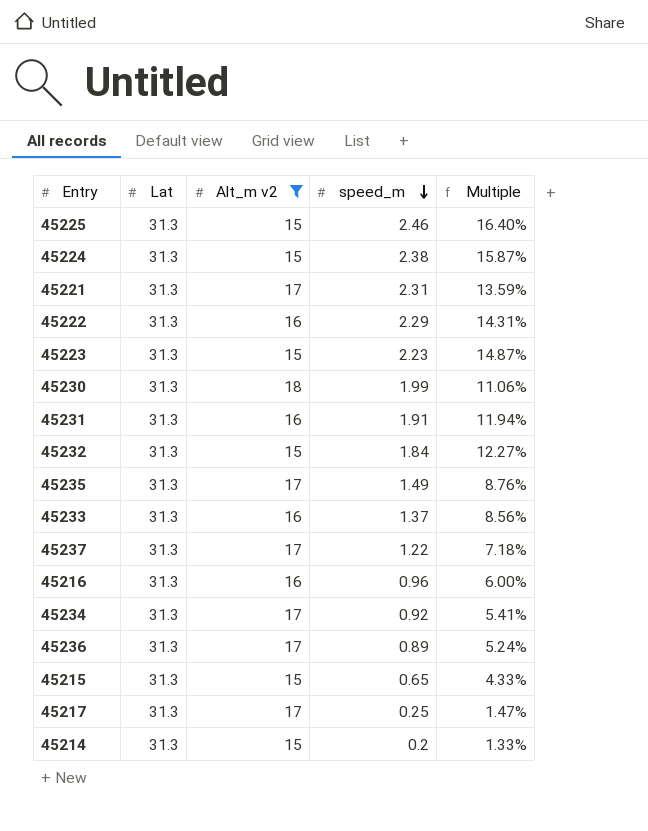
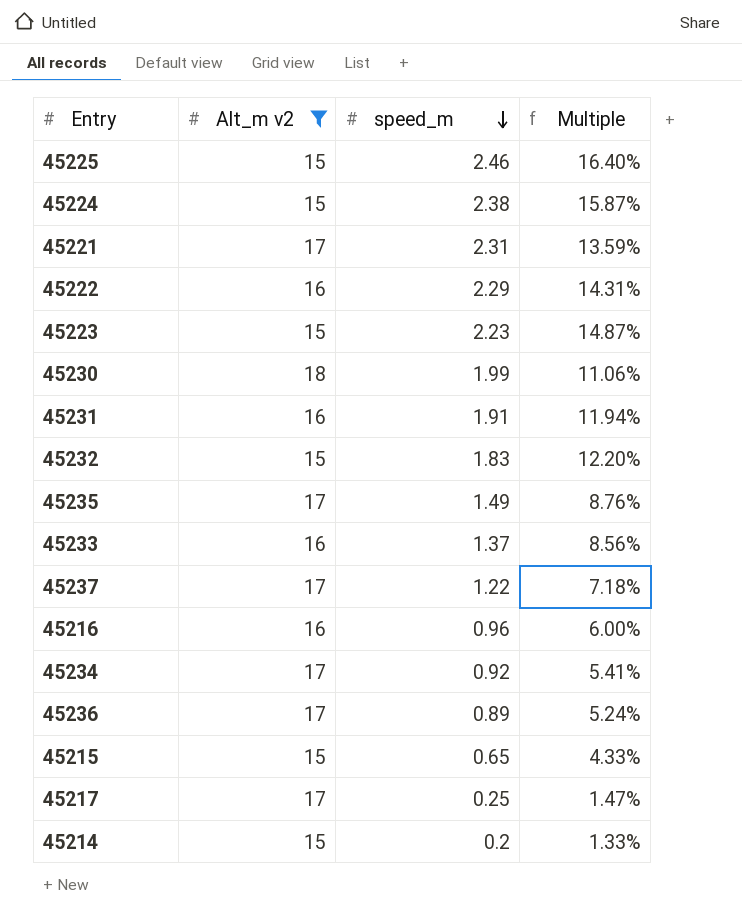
column Lat | position: 2 -> none
45232 | speed_m: 1.84 -> 1.83
45232 | Multiple: 12.27% -> 12.20%

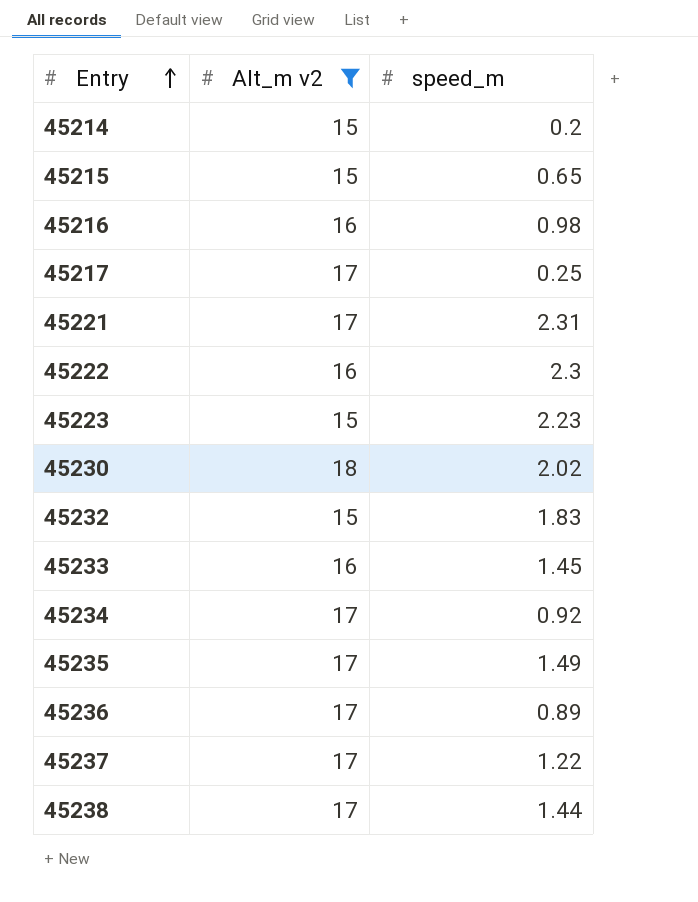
row order: speed_m descending -> Entry ascending
column Multiple | formula: [speed_m] / [Alt_m v2] -> none
row 45225: 15 | 2.46 | 16.40% -> none
row 45224: 15 | 2.38 | 15.87% -> none
row 45231: 16 | 1.91 | 11.94% -> none
45216 | speed_m: 0.96 -> 0.98
45222 | speed_m: 2.29 -> 2.3
45230 | speed_m: 1.99 -> 2.02
45233 | speed_m: 1.37 -> 1.45
row 45238: none -> 17 | 1.44

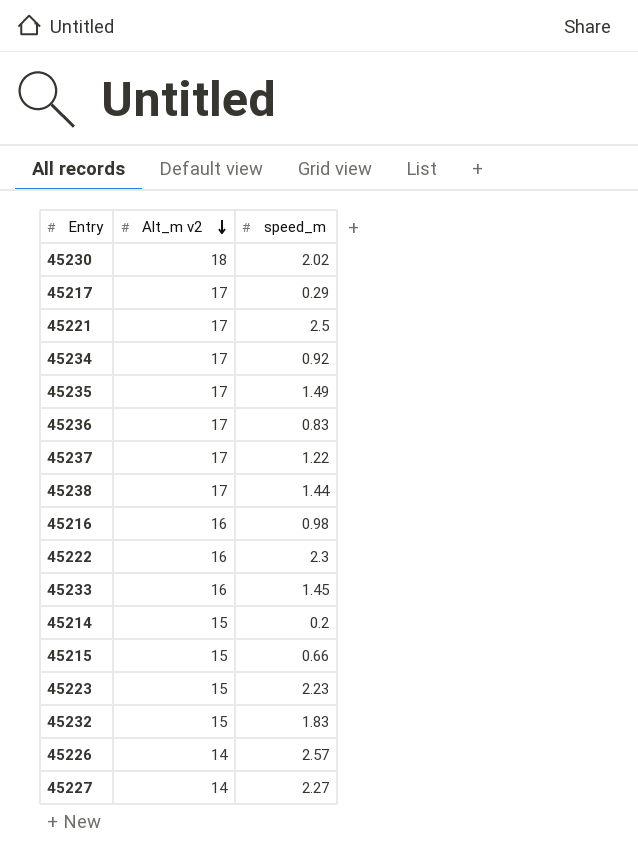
filter: Alt_m v2 != 14 -> none
row order: Entry ascending -> Alt_m v2 descending
45217 | speed_m: 0.25 -> 0.29
45221 | speed_m: 2.31 -> 2.5
45236 | speed_m: 0.89 -> 0.83
45215 | speed_m: 0.65 -> 0.66

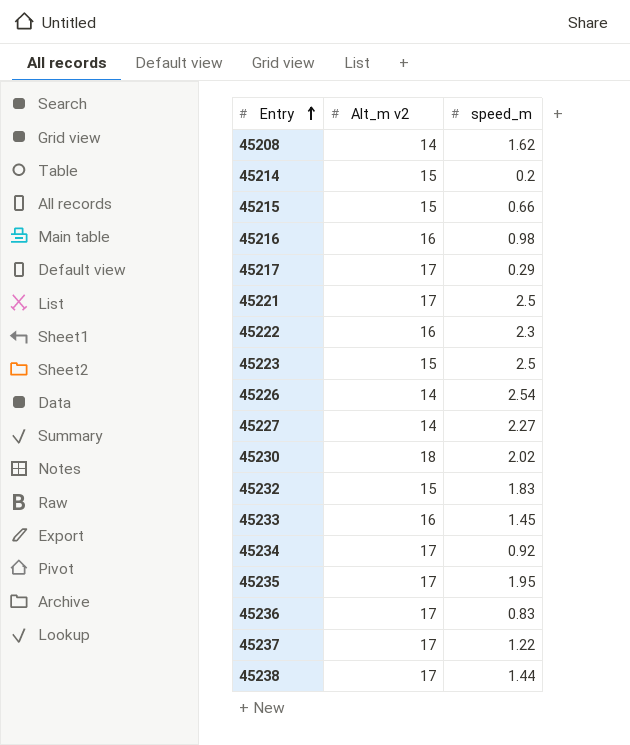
row order: Alt_m v2 descending -> Entry ascending
row 45208: none -> 14 | 1.62
45223 | speed_m: 2.23 -> 2.5
45226 | speed_m: 2.57 -> 2.54
45235 | speed_m: 1.49 -> 1.95

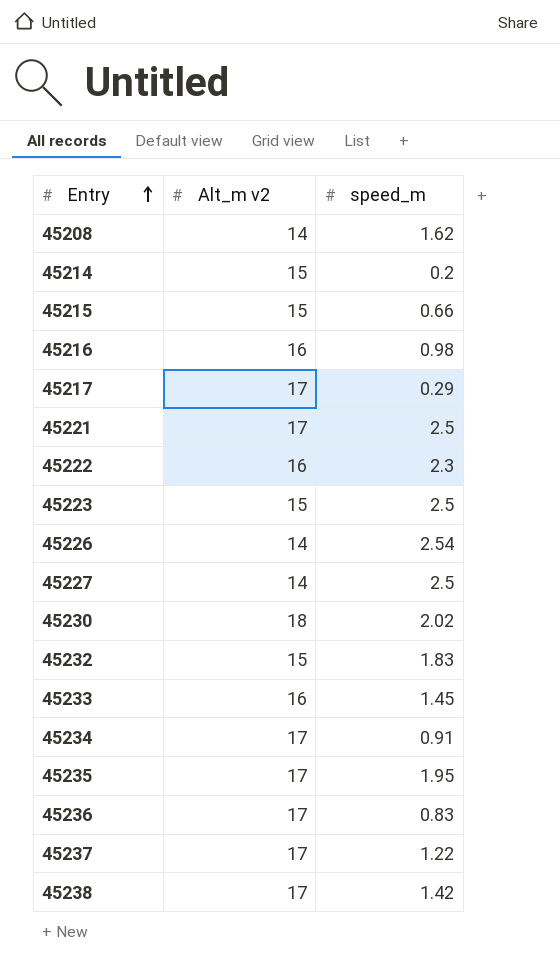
45227 | speed_m: 2.27 -> 2.5
45234 | speed_m: 0.92 -> 0.91
45238 | speed_m: 1.44 -> 1.42

